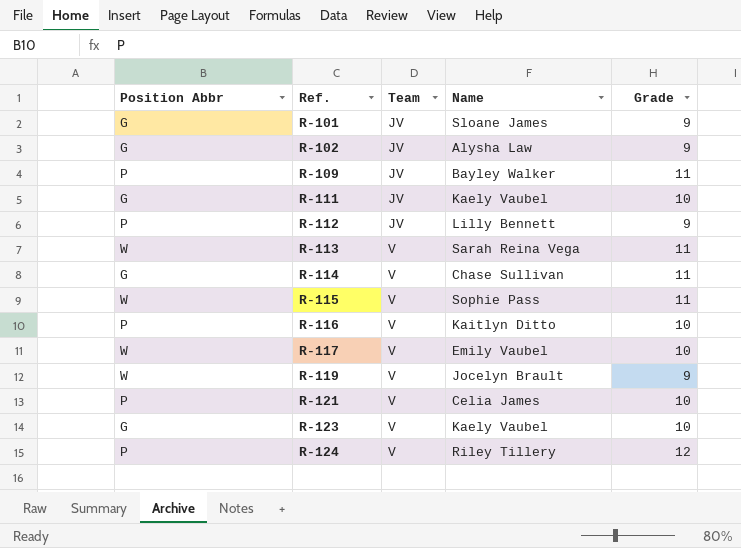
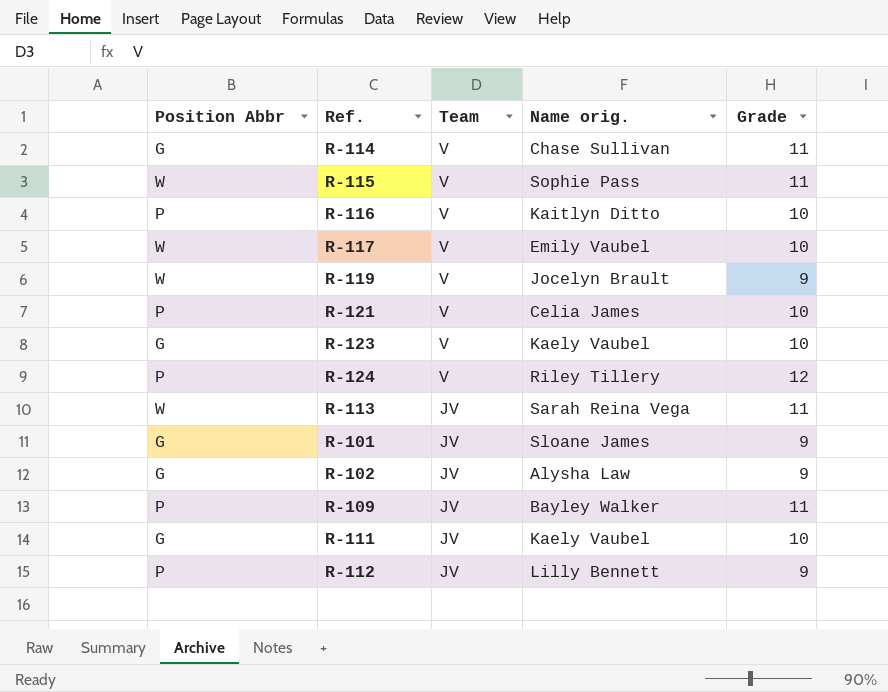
row order: Ref. ascending -> Team descending
column name: Name -> Name orig.
R-113 | Team: V -> JV

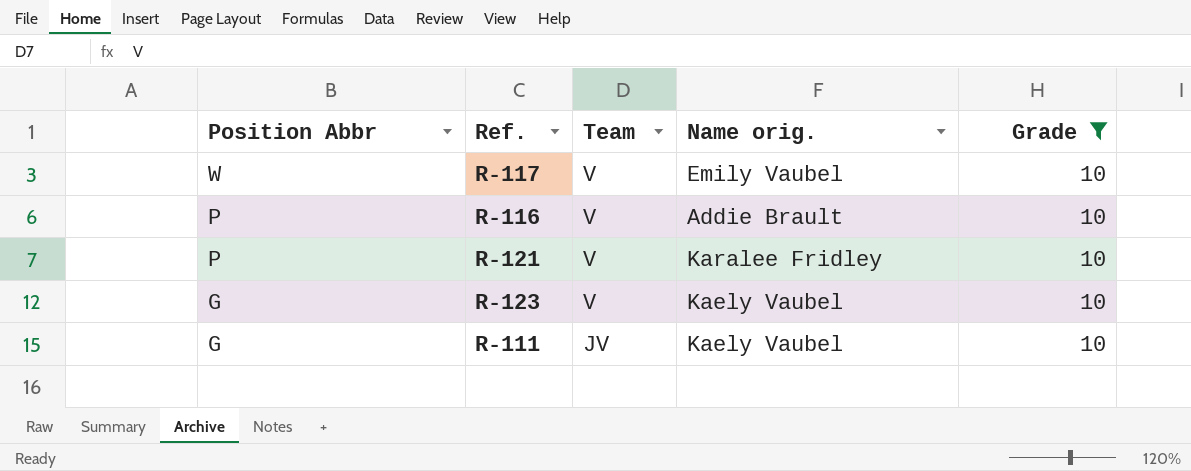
filter: none -> Grade = 10
row order: Team descending -> Position Abbr descending
R-116 | Name orig.: Kaitlyn Ditto -> Addie Brault
R-121 | Name orig.: Celia James -> Karalee Fridley

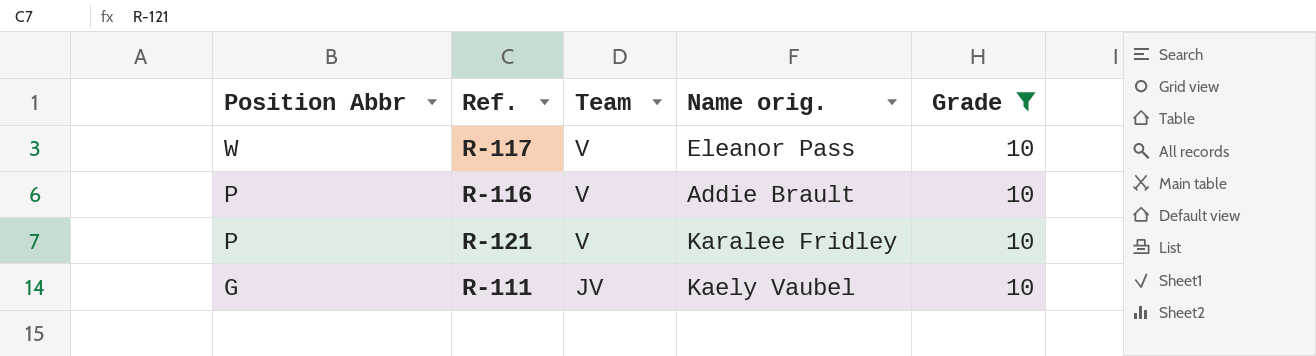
row R-123: G | V | Kaely Vaubel | 10 -> none
R-117 | Name orig.: Emily Vaubel -> Eleanor Pass

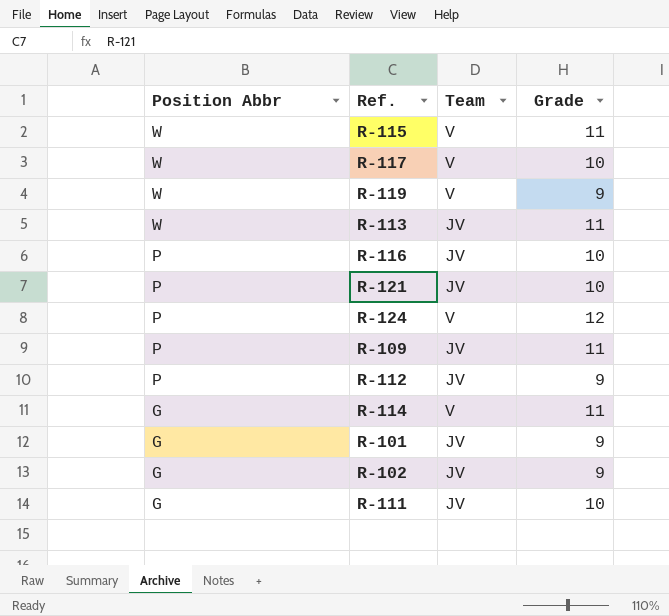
filter: Grade = 10 -> none
column Name orig. | position: 4 -> none
R-116 | Team: V -> JV
R-121 | Team: V -> JV

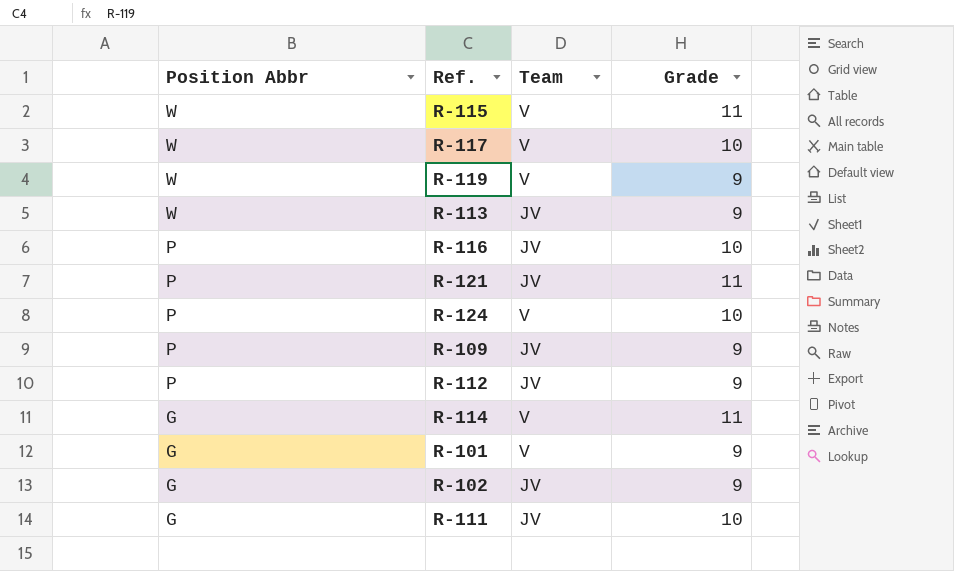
R-113 | Grade: 11 -> 9
R-121 | Grade: 10 -> 11
R-124 | Grade: 12 -> 10
R-109 | Grade: 11 -> 9
R-101 | Team: JV -> V

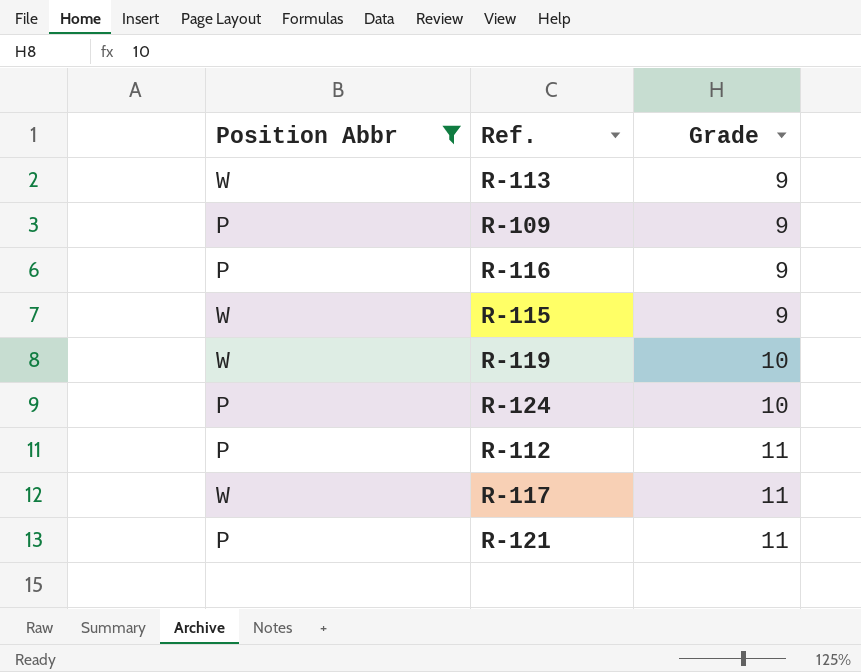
filter: none -> Position Abbr != G
row order: Position Abbr descending -> Grade ascending
column Team | position: 3 -> none
R-116 | Grade: 10 -> 9
R-115 | Grade: 11 -> 9
R-119 | Grade: 9 -> 10
R-112 | Grade: 9 -> 11
R-117 | Grade: 10 -> 11

